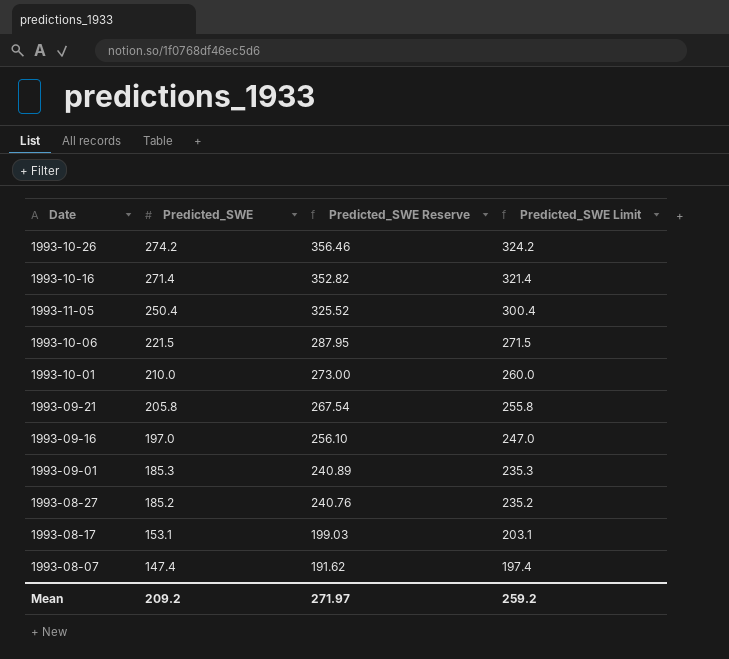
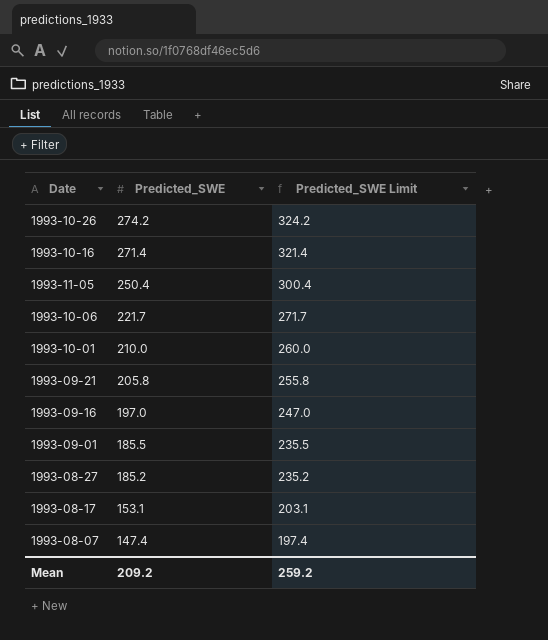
column Predicted_SWE Reserve | formula: [Predicted_SWE] * 1.3 -> none
1993-10-06 | Predicted_SWE: 221.5 -> 221.7
1993-10-06 | Predicted_SWE Limit: 271.5 -> 271.7
1993-09-01 | Predicted_SWE: 185.3 -> 185.5
1993-09-01 | Predicted_SWE Limit: 235.3 -> 235.5

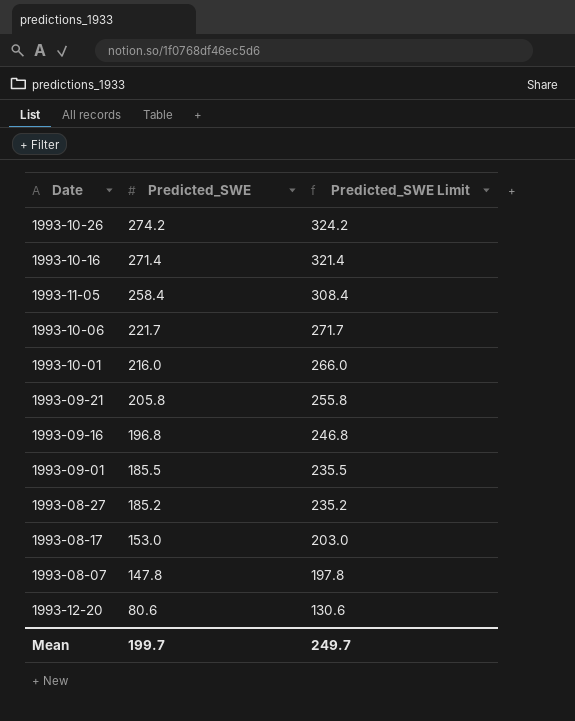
1993-11-05 | Predicted_SWE: 250.4 -> 258.4
1993-11-05 | Predicted_SWE Limit: 300.4 -> 308.4
1993-10-01 | Predicted_SWE: 210.0 -> 216.0
1993-10-01 | Predicted_SWE Limit: 260.0 -> 266.0
1993-09-16 | Predicted_SWE: 197.0 -> 196.8
1993-09-16 | Predicted_SWE Limit: 247.0 -> 246.8
1993-08-17 | Predicted_SWE: 153.1 -> 153.0
1993-08-17 | Predicted_SWE Limit: 203.1 -> 203.0
1993-08-07 | Predicted_SWE: 147.4 -> 147.8
1993-08-07 | Predicted_SWE Limit: 197.4 -> 197.8
row 1993-12-20: none -> 80.6 | 130.6
Mean | Predicted_SWE: 209.2 -> 199.7
Mean | Predicted_SWE Limit: 259.2 -> 249.7

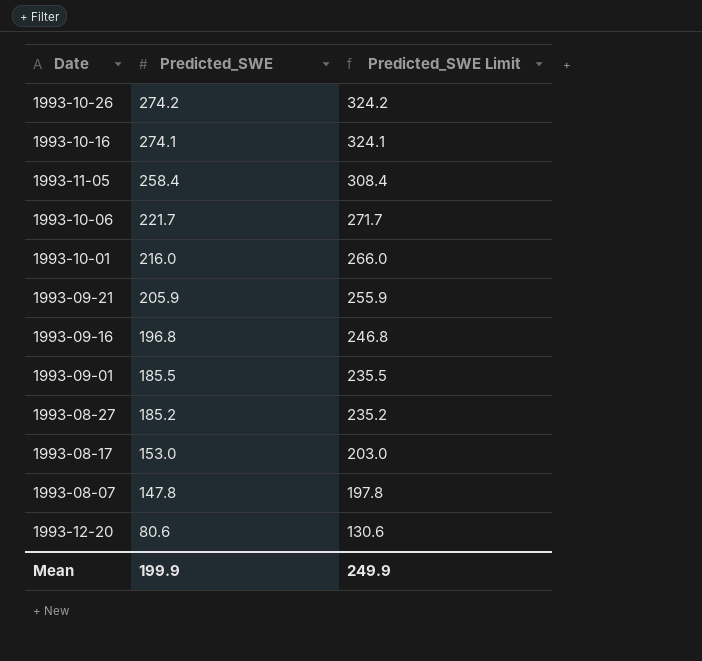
1993-10-16 | Predicted_SWE: 271.4 -> 274.1
1993-10-16 | Predicted_SWE Limit: 321.4 -> 324.1
1993-09-21 | Predicted_SWE: 205.8 -> 205.9
1993-09-21 | Predicted_SWE Limit: 255.8 -> 255.9
Mean | Predicted_SWE: 199.7 -> 199.9
Mean | Predicted_SWE Limit: 249.7 -> 249.9

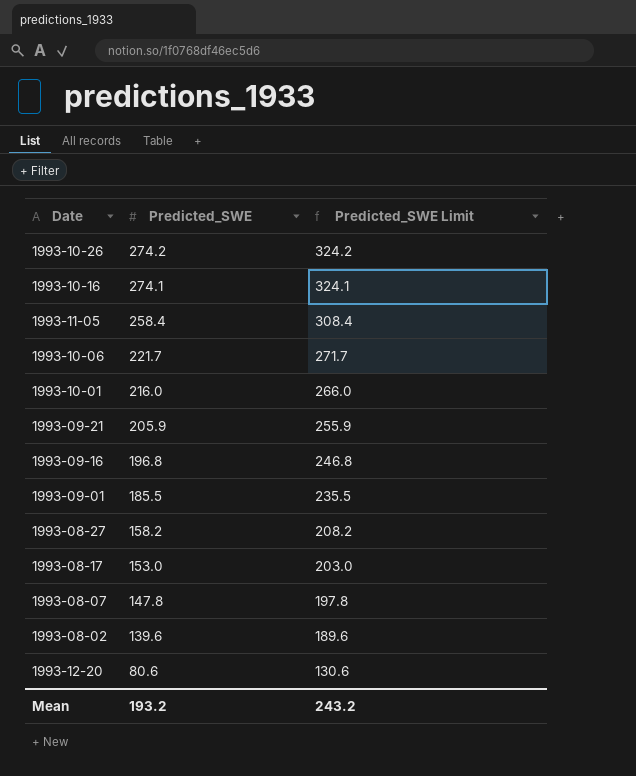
1993-08-27 | Predicted_SWE: 185.2 -> 158.2
1993-08-27 | Predicted_SWE Limit: 235.2 -> 208.2
row 1993-08-02: none -> 139.6 | 189.6
Mean | Predicted_SWE: 199.9 -> 193.2
Mean | Predicted_SWE Limit: 249.9 -> 243.2

